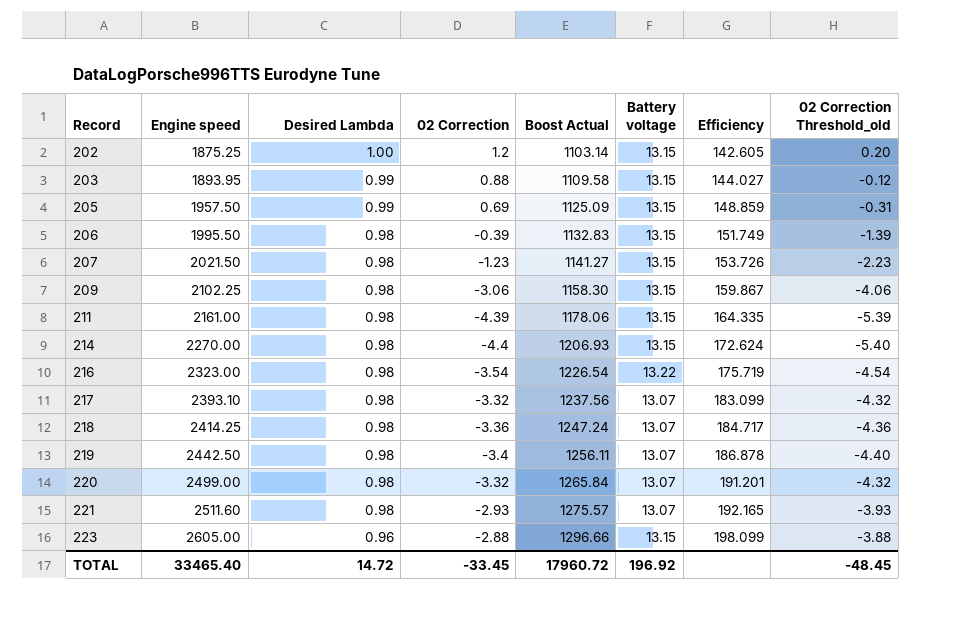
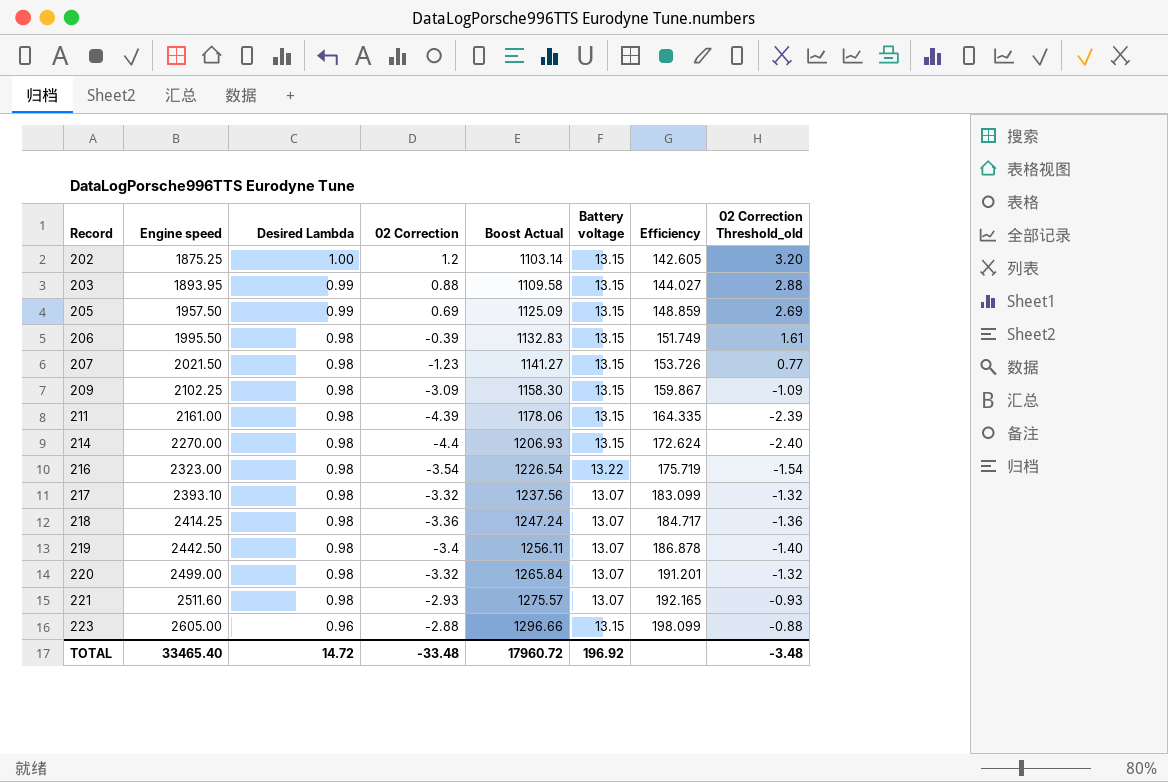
column 02 Correction Threshold_old | formula: [02 Correction] - 1 -> [02 Correction] + 2
209 | 02 Correction: -3.06 -> -3.09
TOTAL | 02 Correction: -33.45 -> -33.48
TOTAL | 02 Correction Threshold_old: -48.45 -> -3.48

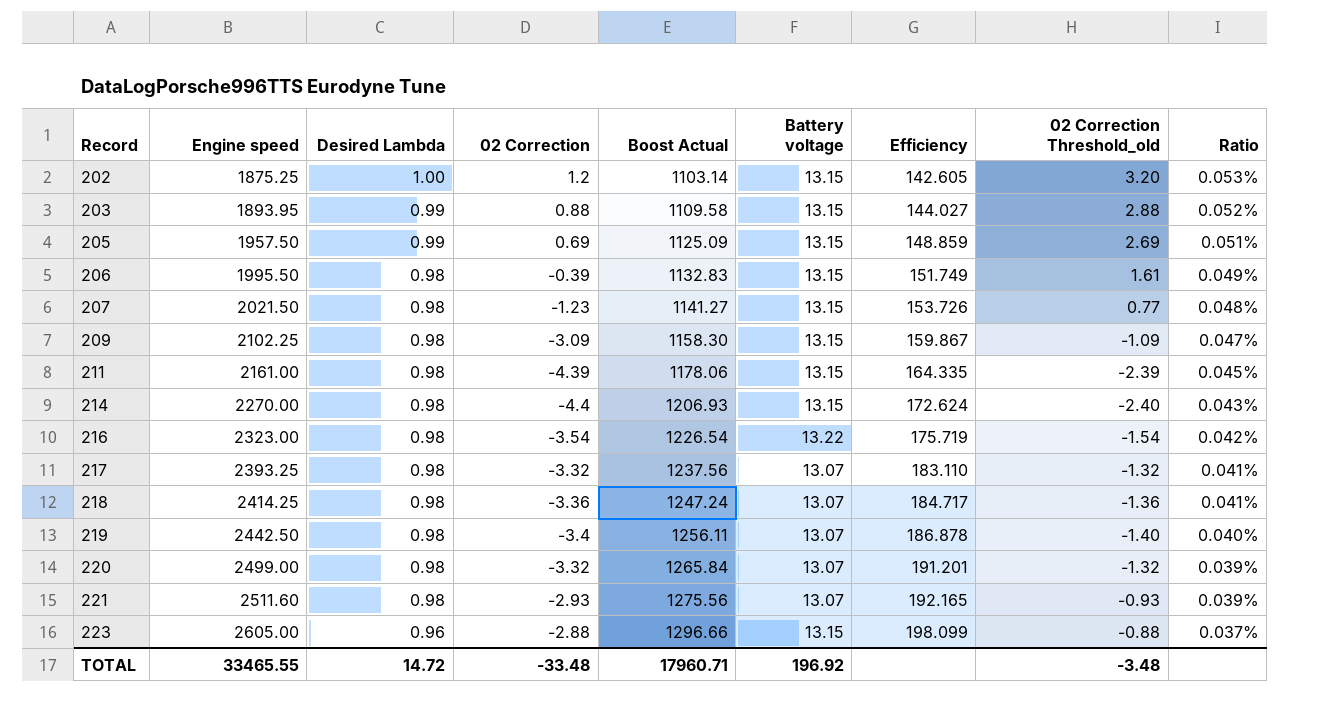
column Ratio | formula: none -> [Desired Lambda] / [Engine speed]
217 | Engine speed: 2393.10 -> 2393.25
217 | Efficiency: 183.099 -> 183.110
221 | Boost Actual: 1275.57 -> 1275.56
TOTAL | Engine speed: 33465.40 -> 33465.55
TOTAL | Boost Actual: 17960.72 -> 17960.71

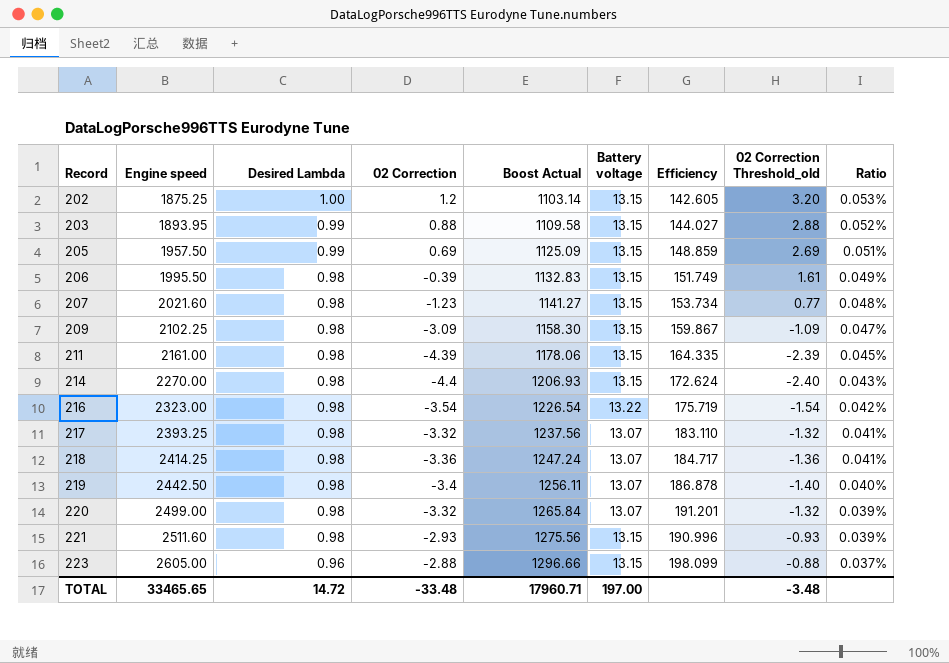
207 | Engine speed: 2021.50 -> 2021.60
207 | Efficiency: 153.726 -> 153.734
221 | Battery voltage: 13.07 -> 13.15
221 | Efficiency: 192.165 -> 190.996
TOTAL | Engine speed: 33465.55 -> 33465.65
TOTAL | Battery voltage: 196.92 -> 197.00

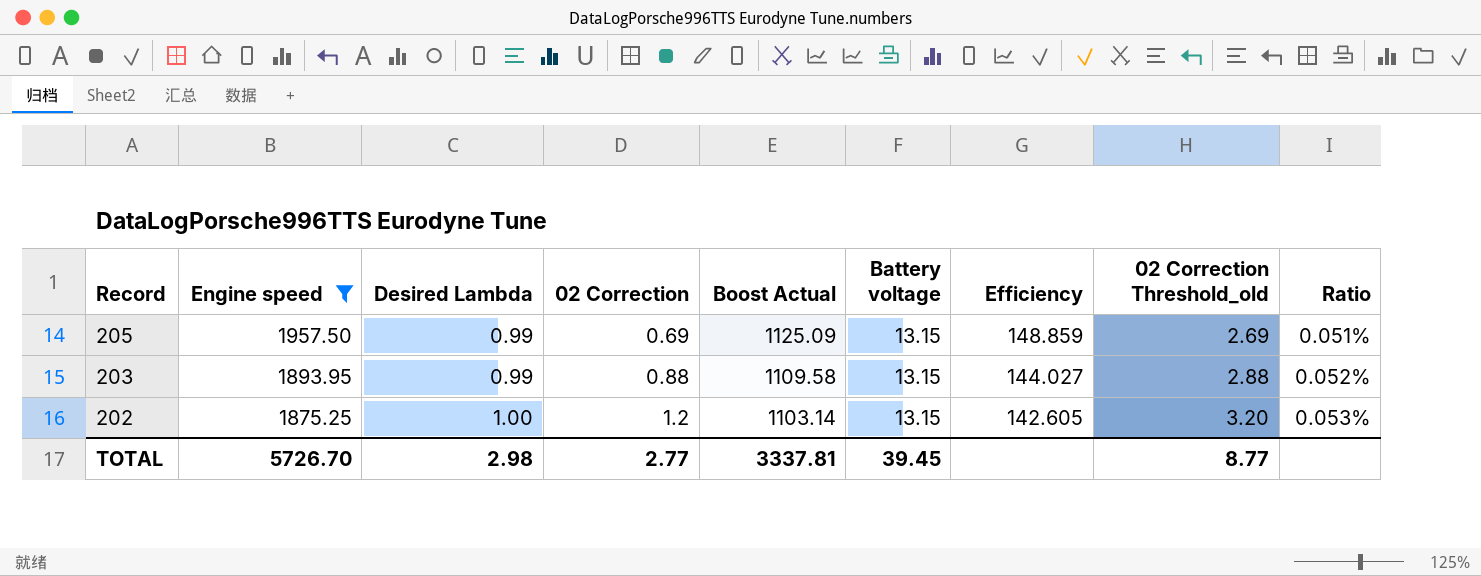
filter: none -> Engine speed <= 1957.50
row order: Record ascending -> Record descending
TOTAL | Engine speed: 33465.65 -> 5726.70
TOTAL | Desired Lambda: 14.72 -> 2.98
TOTAL | 02 Correction: -33.48 -> 2.77
TOTAL | Boost Actual: 17960.71 -> 3337.81
TOTAL | Battery voltage: 197.00 -> 39.45
TOTAL | 02 Correction Threshold_old: -3.48 -> 8.77

